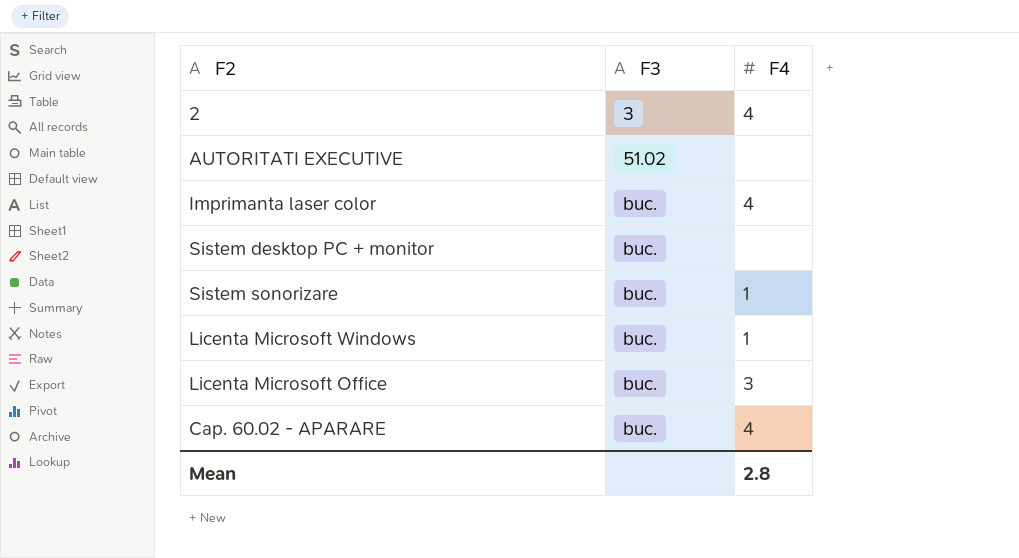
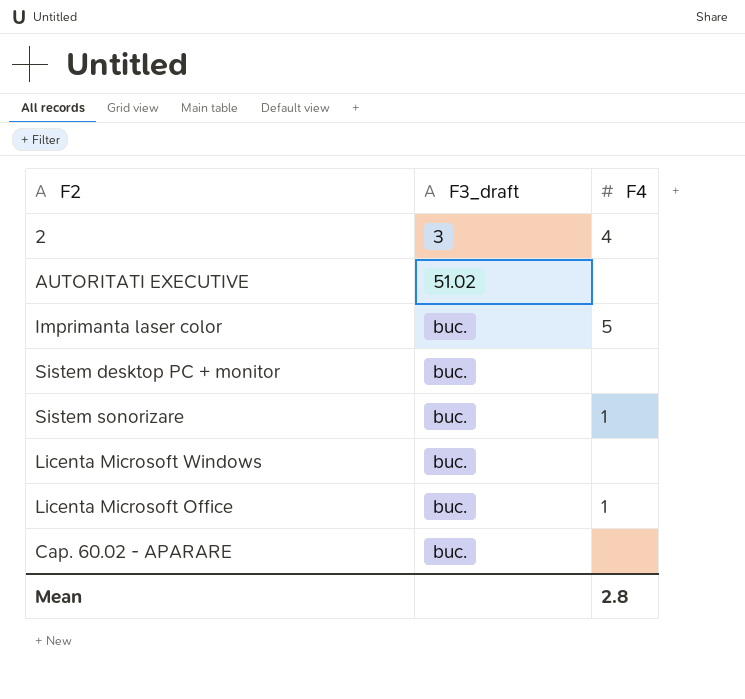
column name: F3 -> F3_draft
Imprimanta laser color | F4: 4 -> 5
Licenta Microsoft Windows | F4: 1 -> none
Licenta Microsoft Office | F4: 3 -> 1
Cap. 60.02 - APARARE | F4: 4 -> none

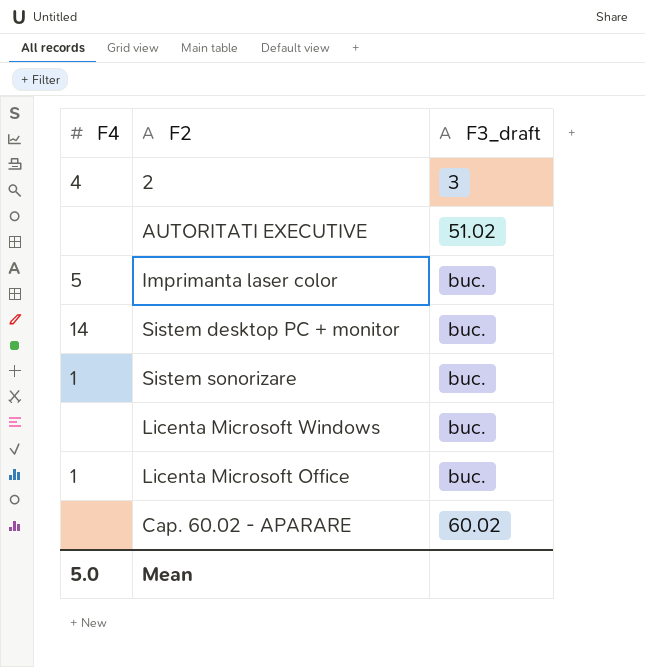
column F4 | position: 3 -> 1
Sistem desktop PC + monitor | F4: none -> 14
Cap. 60.02 - APARARE | F3_draft: buc. -> 60.02
Mean | F4: 2.8 -> 5.0

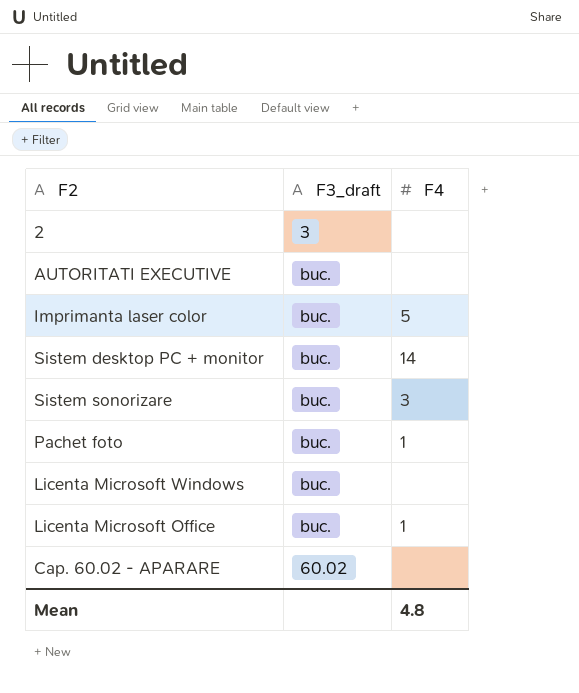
column F4 | position: 1 -> 3
2 | F4: 4 -> none
AUTORITATI EXECUTIVE | F3_draft: 51.02 -> buc.
Sistem sonorizare | F4: 1 -> 3
row Pachet foto: none -> buc. | 1
Mean | F4: 5.0 -> 4.8

